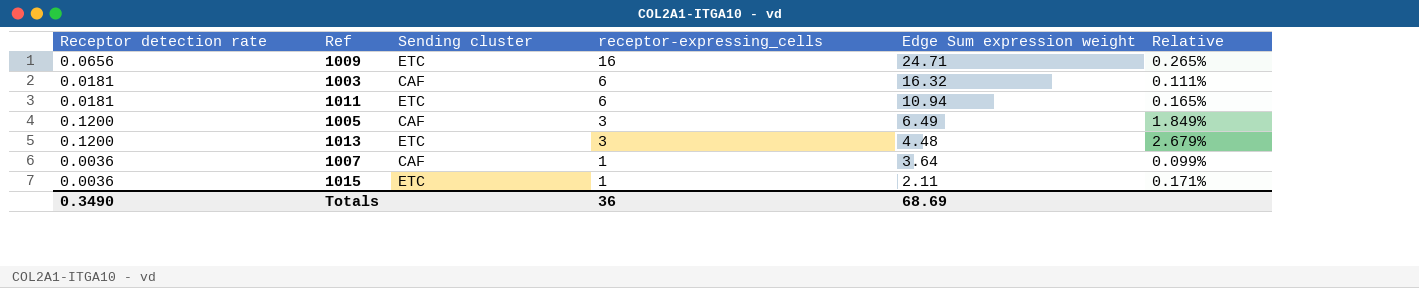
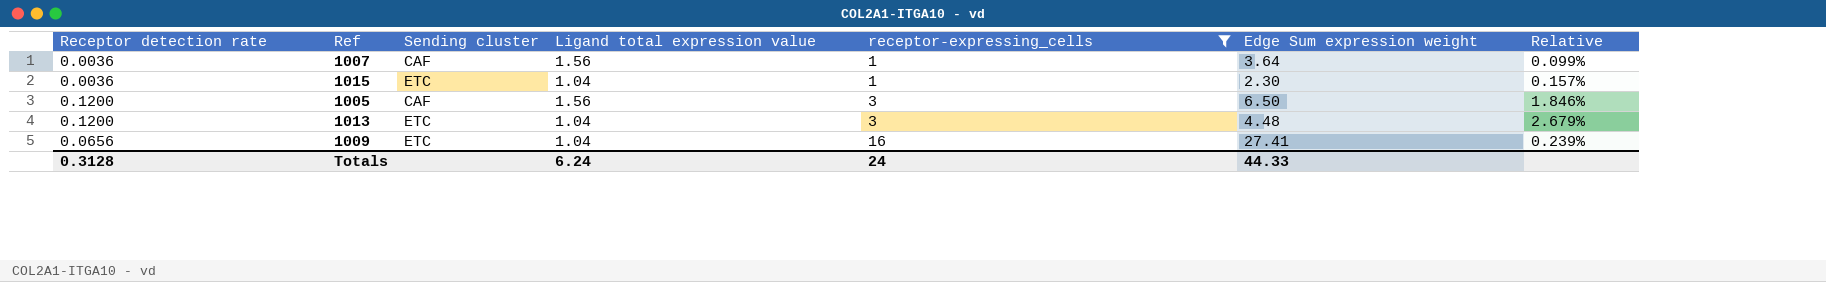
filter: none -> receptor-expressing_cells != 6
row order: receptor-expressing_cells descending -> receptor-expressing_cells ascending
column Ligand total expression value | position: none -> 4
1015 | Edge Sum expression weight: 2.11 -> 2.30
1015 | Relative: 0.171% -> 0.157%
1005 | Edge Sum expression weight: 6.49 -> 6.50
1005 | Relative: 1.849% -> 1.846%
1009 | Edge Sum expression weight: 24.71 -> 27.41
1009 | Relative: 0.265% -> 0.239%
Totals | Receptor detection rate: 0.3490 -> 0.3128
Totals | receptor-expressing_cells: 36 -> 24
Totals | Edge Sum expression weight: 68.69 -> 44.33

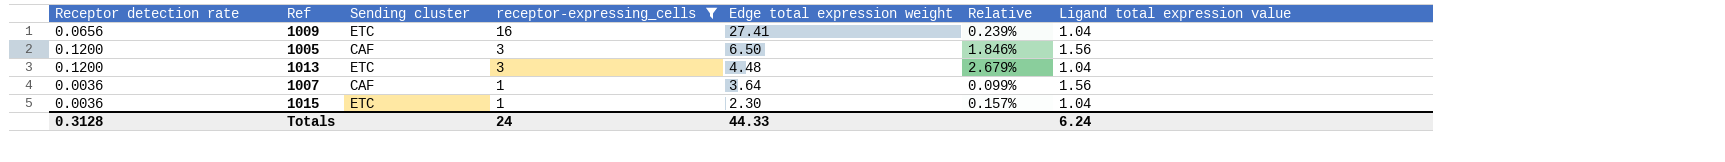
row order: receptor-expressing_cells ascending -> receptor-expressing_cells descending
column name: Edge Sum expression weight -> Edge total expression weight
column Ligand total expression value | position: 4 -> 7

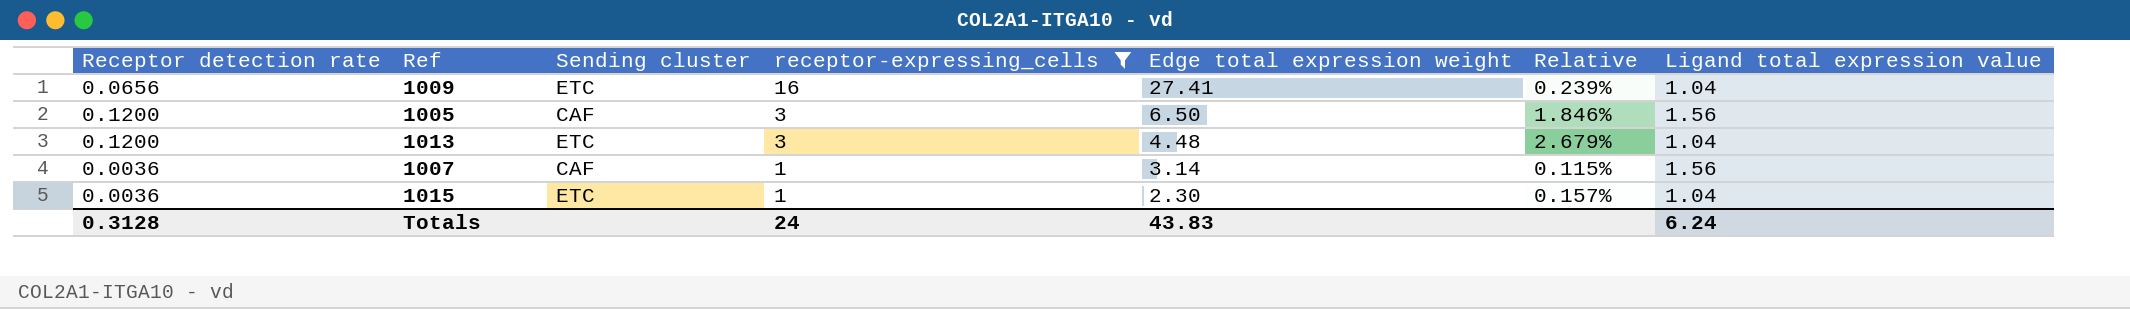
1007 | Edge total expression weight: 3.64 -> 3.14
1007 | Relative: 0.099% -> 0.115%
Totals | Edge total expression weight: 44.33 -> 43.83

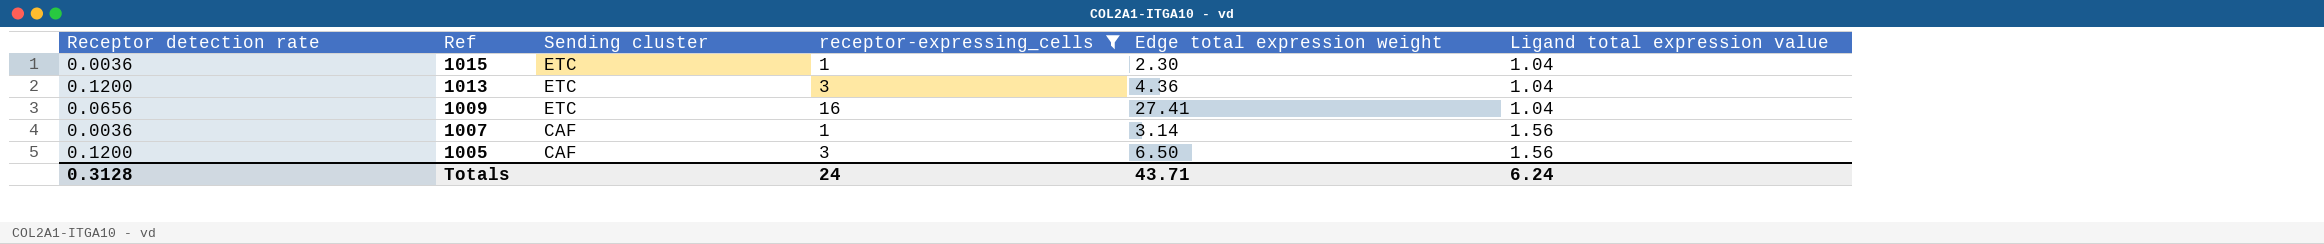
row order: receptor-expressing_cells descending -> Ref descending
column Relative | formula: [Receptor detection rate] / [Edge total expression weight] -> none
1013 | Edge total expression weight: 4.48 -> 4.36
Totals | Edge total expression weight: 43.83 -> 43.71

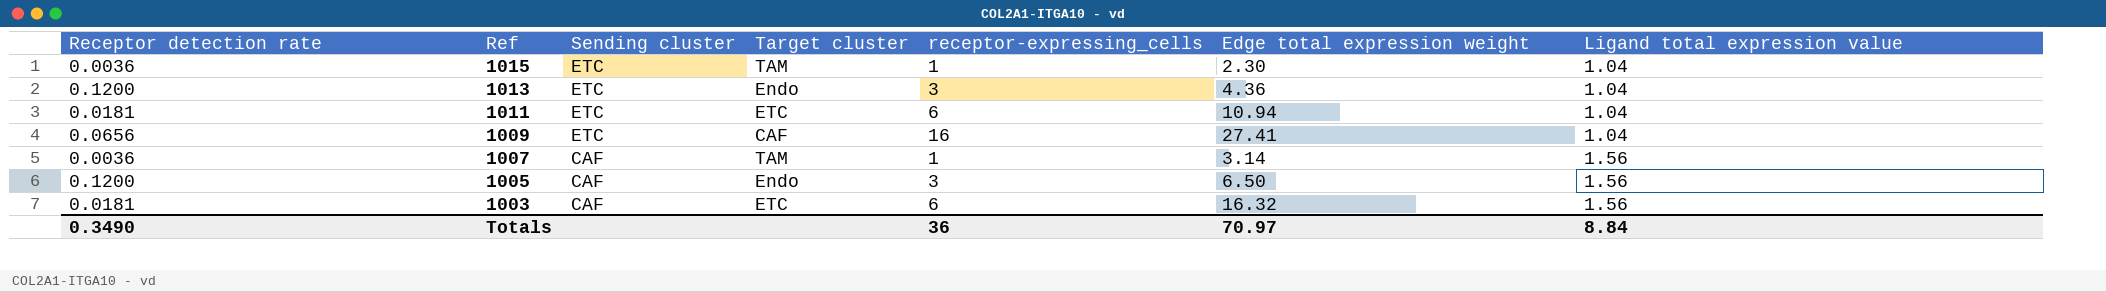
filter: receptor-expressing_cells != 6 -> none
column Target cluster | position: none -> 4
Totals | Receptor detection rate: 0.3128 -> 0.3490
Totals | receptor-expressing_cells: 24 -> 36
Totals | Edge total expression weight: 43.71 -> 70.97
Totals | Ligand total expression value: 6.24 -> 8.84

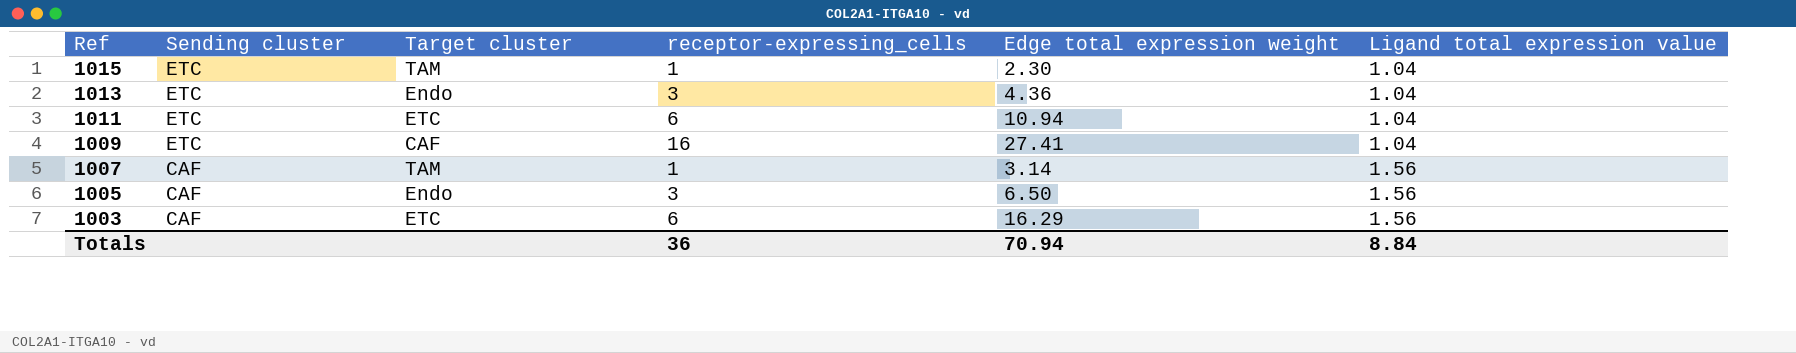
column Receptor detection rate | position: 1 -> none
1003 | Edge total expression weight: 16.32 -> 16.29
Totals | Edge total expression weight: 70.97 -> 70.94

